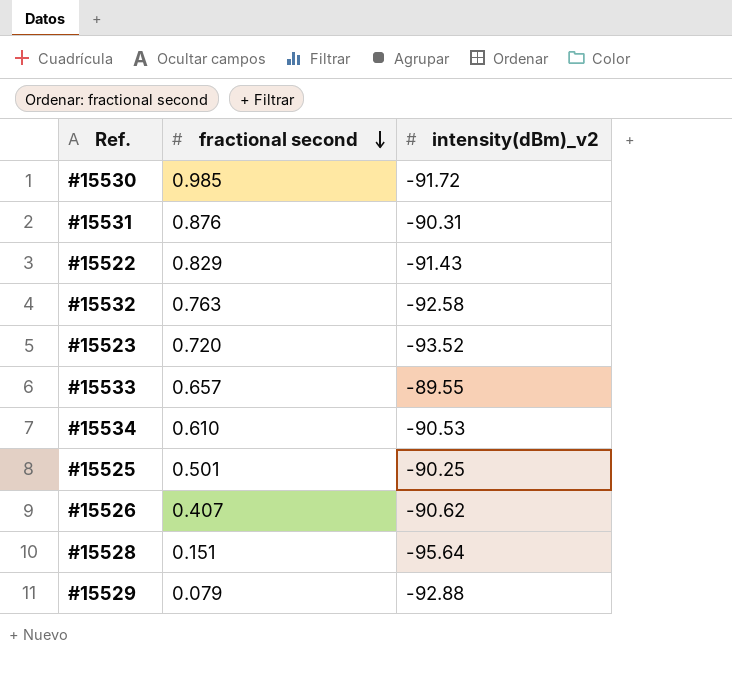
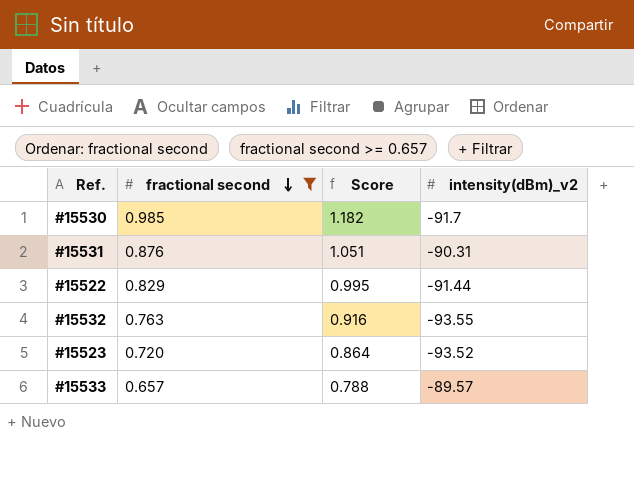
filter: none -> fractional second >= 0.657
column Score | formula: none -> [fractional second] * 1.2
#15530 | intensity(dBm)_v2: -91.72 -> -91.7
#15522 | intensity(dBm)_v2: -91.43 -> -91.44
#15532 | intensity(dBm)_v2: -92.58 -> -93.55
#15533 | intensity(dBm)_v2: -89.55 -> -89.57

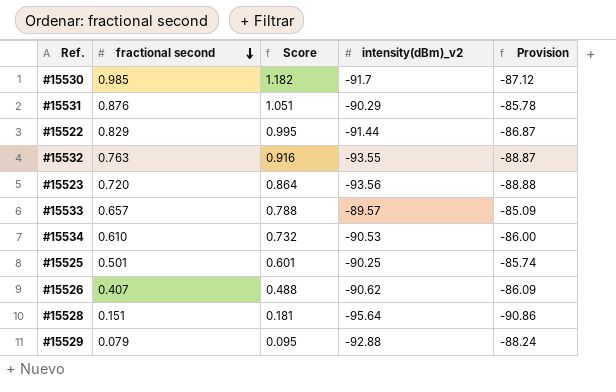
filter: fractional second >= 0.657 -> none
column Provision | formula: none -> [intensity(dBm)_v2] * 0.95
#15531 | intensity(dBm)_v2: -90.31 -> -90.29
#15523 | intensity(dBm)_v2: -93.52 -> -93.56

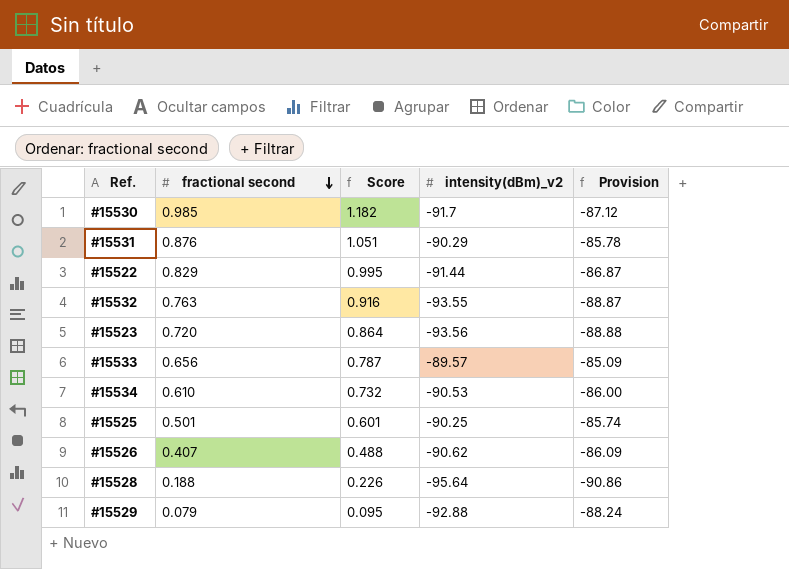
#15533 | fractional second: 0.657 -> 0.656
#15533 | Score: 0.788 -> 0.787
#15528 | fractional second: 0.151 -> 0.188
#15528 | Score: 0.181 -> 0.226

